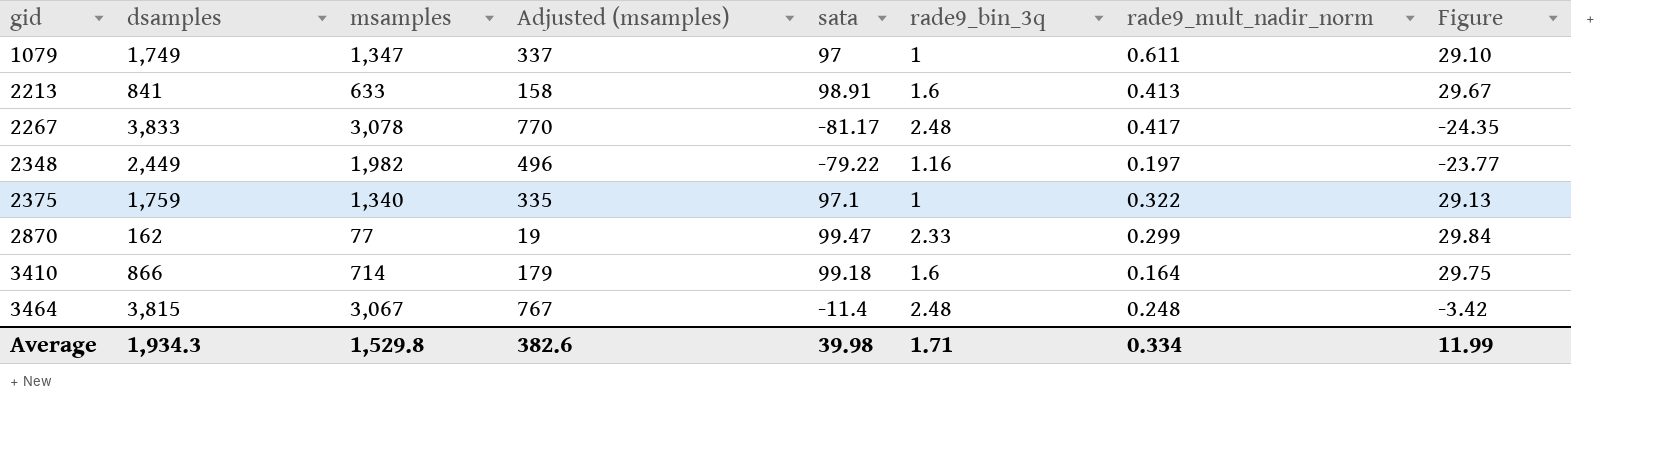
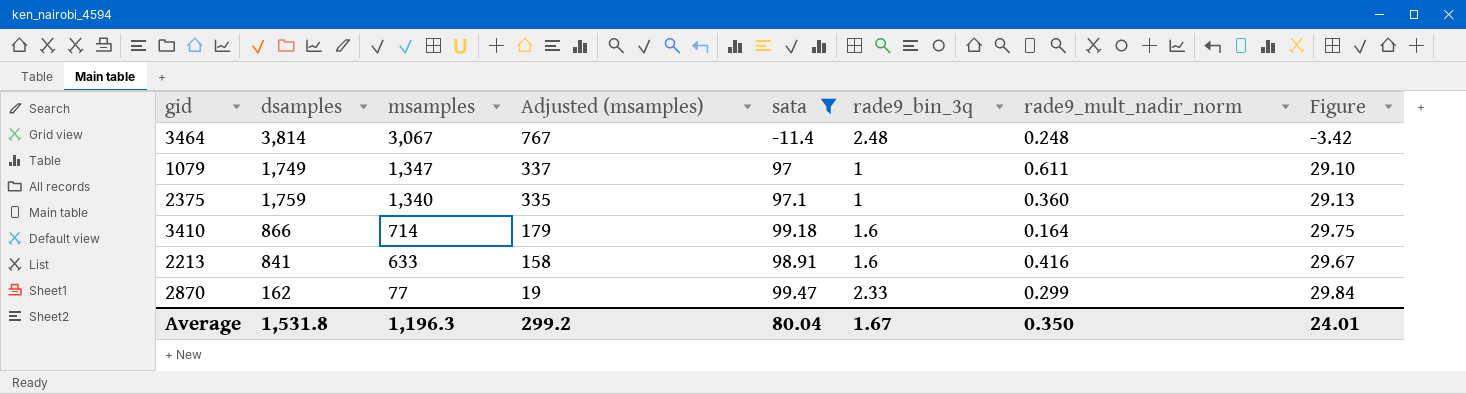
filter: none -> sata >= -11.4
row order: gid ascending -> msamples descending
3464 | dsamples: 3,815 -> 3,814
2375 | rade9_mult_nadir_norm: 0.322 -> 0.360
2213 | rade9_mult_nadir_norm: 0.413 -> 0.416
Average | dsamples: 1,934.3 -> 1,531.8
Average | msamples: 1,529.8 -> 1,196.3
Average | Adjusted (msamples): 382.6 -> 299.2
Average | sata: 39.98 -> 80.04
Average | rade9_bin_3q: 1.71 -> 1.67
Average | rade9_mult_nadir_norm: 0.334 -> 0.350
Average | Figure: 11.99 -> 24.01

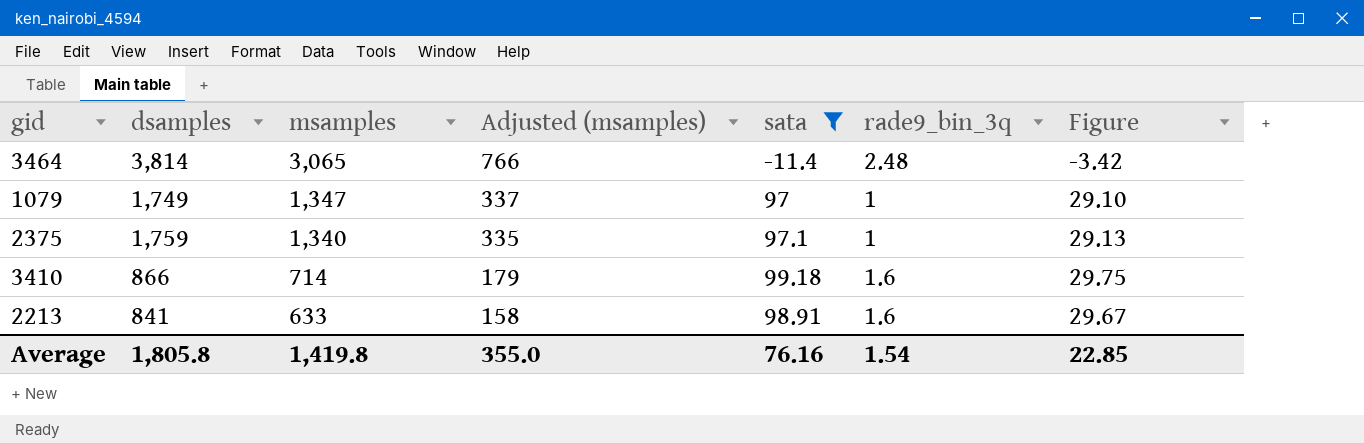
column rade9_mult_nadir_norm | position: 7 -> none
row 2870: 162 | 77 | 19 | 99.47 | 2.33 | 0.299 | 29.84 -> none
3464 | msamples: 3,067 -> 3,065
3464 | Adjusted (msamples): 767 -> 766
Average | dsamples: 1,531.8 -> 1,805.8
Average | msamples: 1,196.3 -> 1,419.8
Average | Adjusted (msamples): 299.2 -> 355.0
Average | sata: 80.04 -> 76.16
Average | rade9_bin_3q: 1.67 -> 1.54
Average | Figure: 24.01 -> 22.85

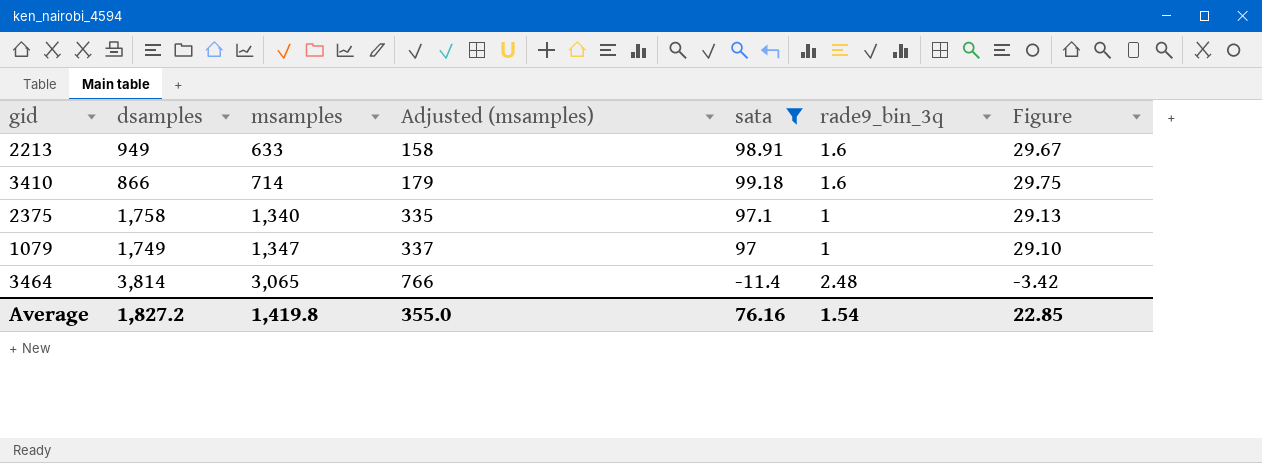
row order: msamples descending -> msamples ascending
2213 | dsamples: 841 -> 949
2375 | dsamples: 1,759 -> 1,758
Average | dsamples: 1,805.8 -> 1,827.2

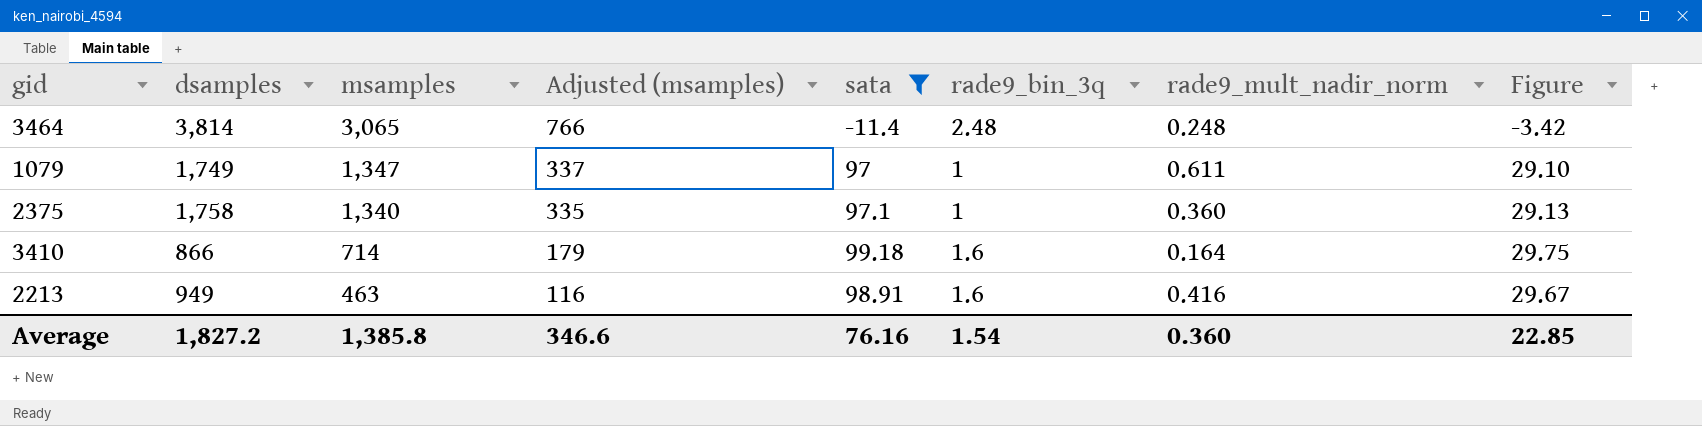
row order: msamples ascending -> msamples descending
column rade9_mult_nadir_norm | position: none -> 7
2213 | msamples: 633 -> 463
2213 | Adjusted (msamples): 158 -> 116
Average | msamples: 1,419.8 -> 1,385.8
Average | Adjusted (msamples): 355.0 -> 346.6

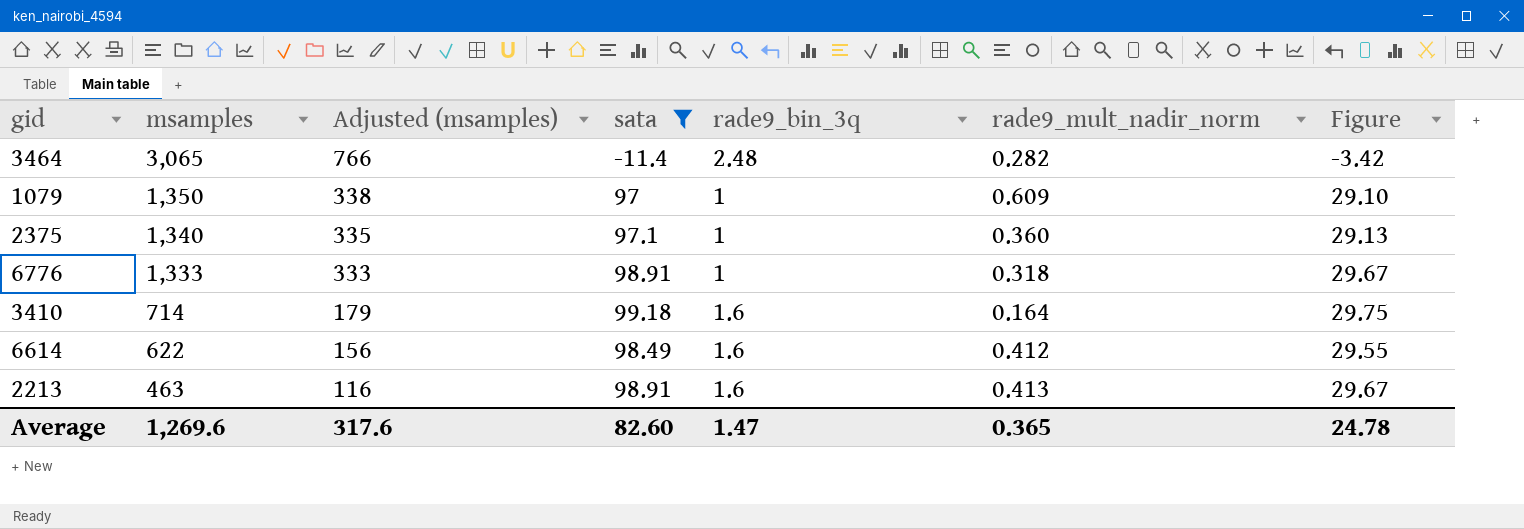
column dsamples | position: 2 -> none
3464 | rade9_mult_nadir_norm: 0.248 -> 0.282
1079 | msamples: 1,347 -> 1,350
1079 | Adjusted (msamples): 337 -> 338
1079 | rade9_mult_nadir_norm: 0.611 -> 0.609
row 6776: none -> 1,333 | 333 | 98.91 | 1 | 0.318 | 29.67
row 6614: none -> 622 | 156 | 98.49 | 1.6 | 0.412 | 29.55
2213 | rade9_mult_nadir_norm: 0.416 -> 0.413
Average | msamples: 1,385.8 -> 1,269.6
Average | Adjusted (msamples): 346.6 -> 317.6
Average | sata: 76.16 -> 82.60
Average | rade9_bin_3q: 1.54 -> 1.47
Average | rade9_mult_nadir_norm: 0.360 -> 0.365
Average | Figure: 22.85 -> 24.78

